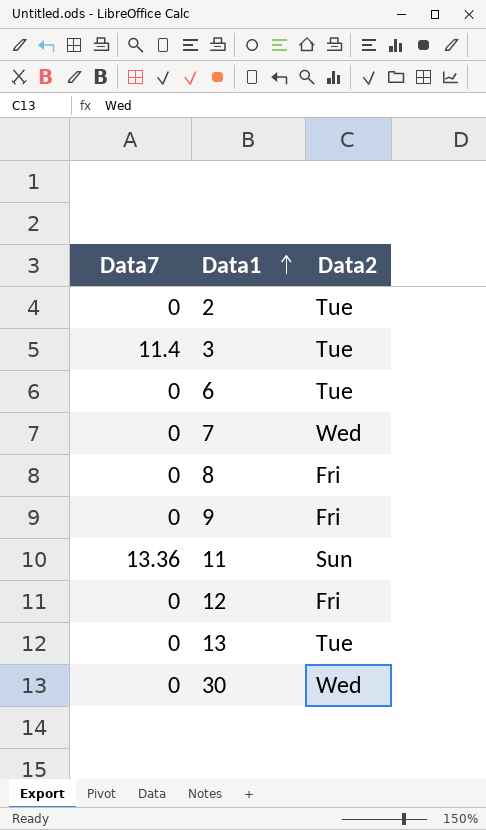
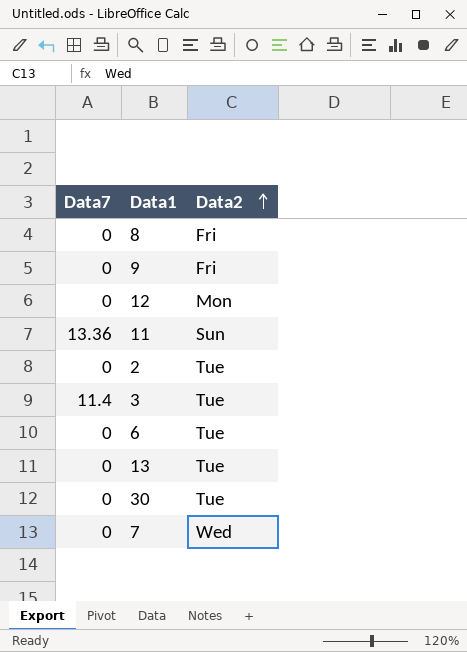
row order: Data1 ascending -> Data2 ascending
12 | Data2: Fri -> Mon
30 | Data2: Wed -> Tue

